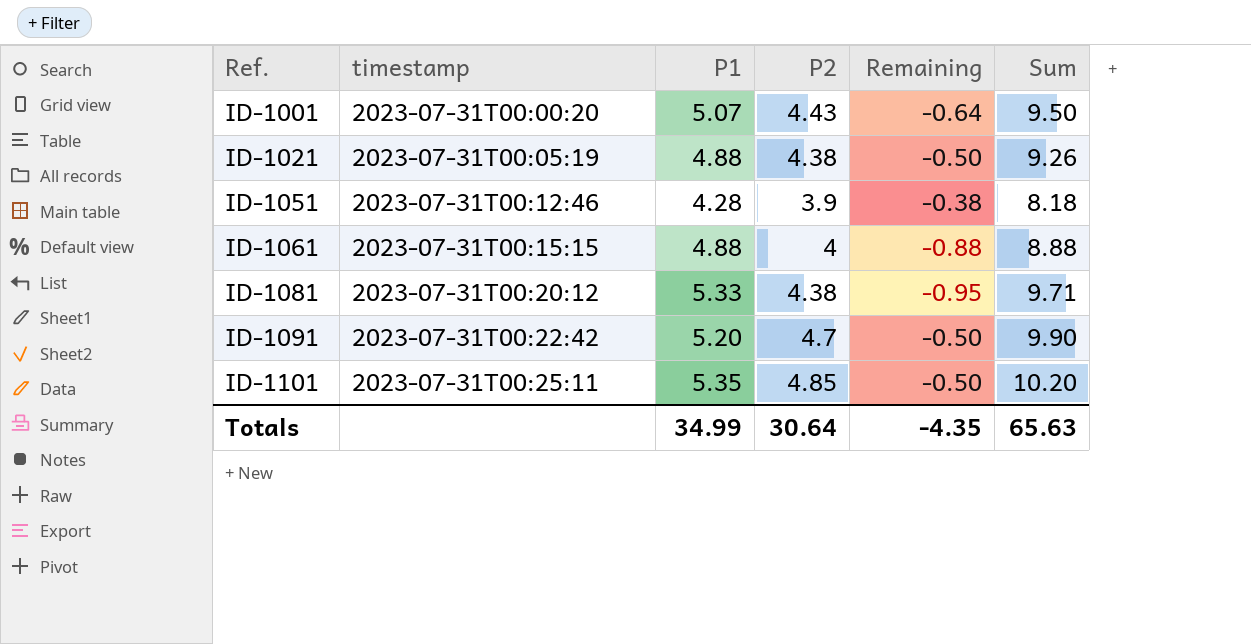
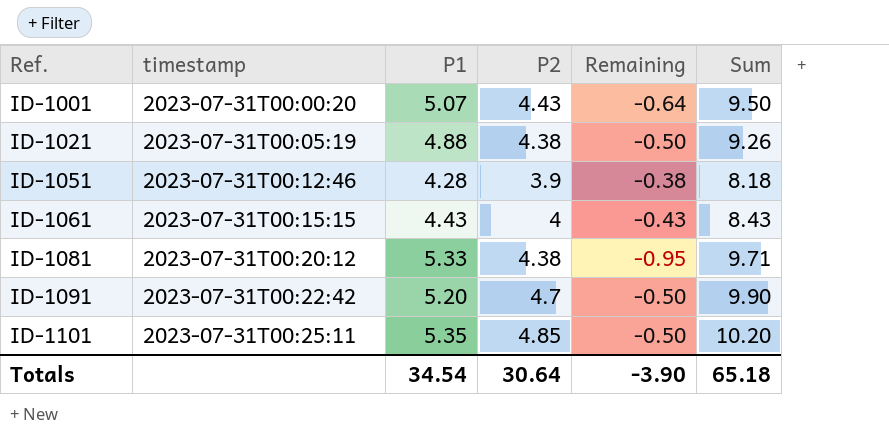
ID-1061 | P1: 4.88 -> 4.43
ID-1061 | Remaining: -0.88 -> -0.43
ID-1061 | Sum: 8.88 -> 8.43
Totals | P1: 34.99 -> 34.54
Totals | Remaining: -4.35 -> -3.90
Totals | Sum: 65.63 -> 65.18

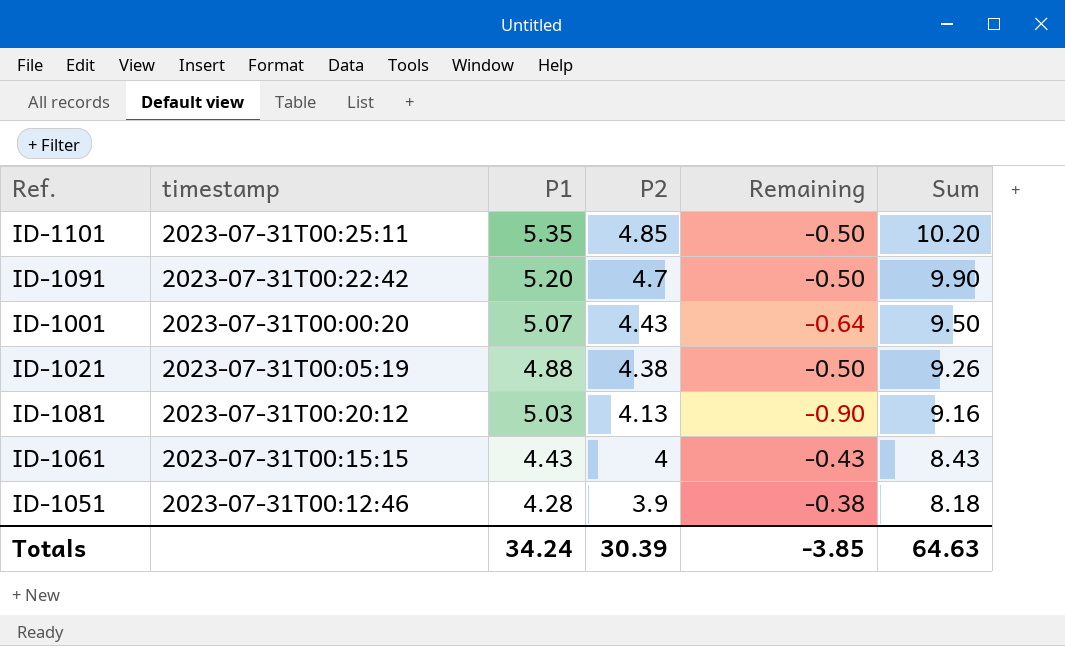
row order: Ref. ascending -> P2 descending
ID-1081 | P1: 5.33 -> 5.03
ID-1081 | P2: 4.38 -> 4.13
ID-1081 | Remaining: -0.95 -> -0.90
ID-1081 | Sum: 9.71 -> 9.16
Totals | P1: 34.54 -> 34.24
Totals | P2: 30.64 -> 30.39
Totals | Remaining: -3.90 -> -3.85
Totals | Sum: 65.18 -> 64.63

